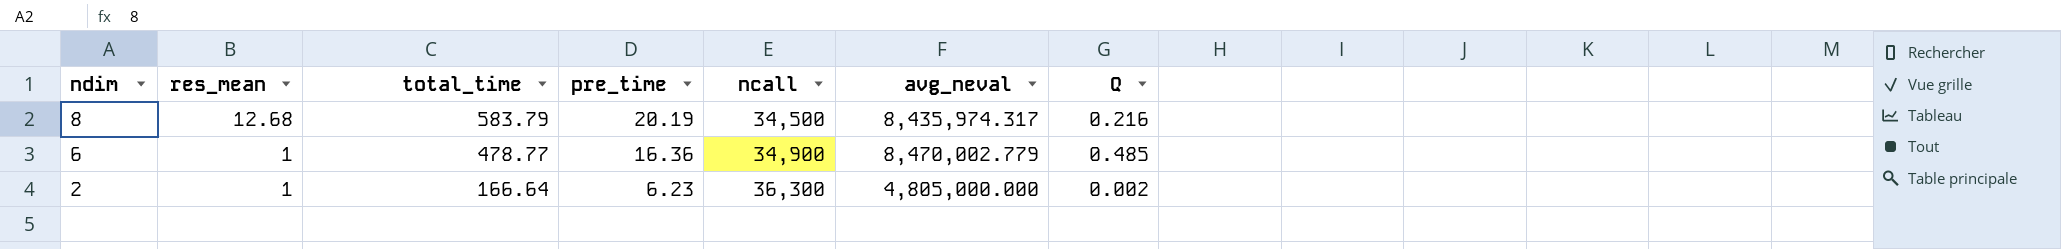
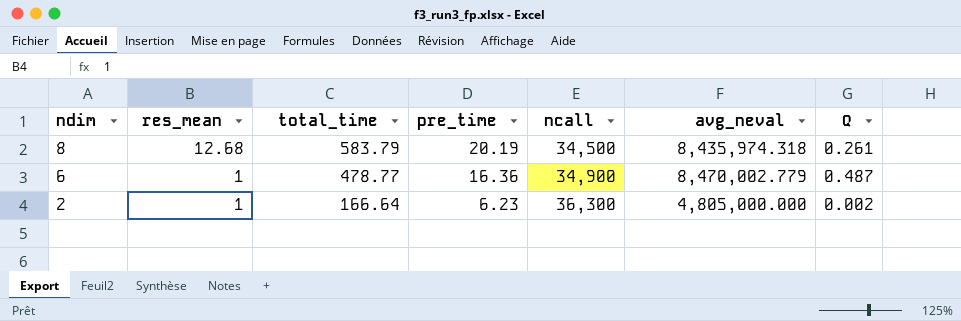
8 | avg_neval: 8,435,974.317 -> 8,435,974.318
8 | Q: 0.216 -> 0.261
6 | Q: 0.485 -> 0.487

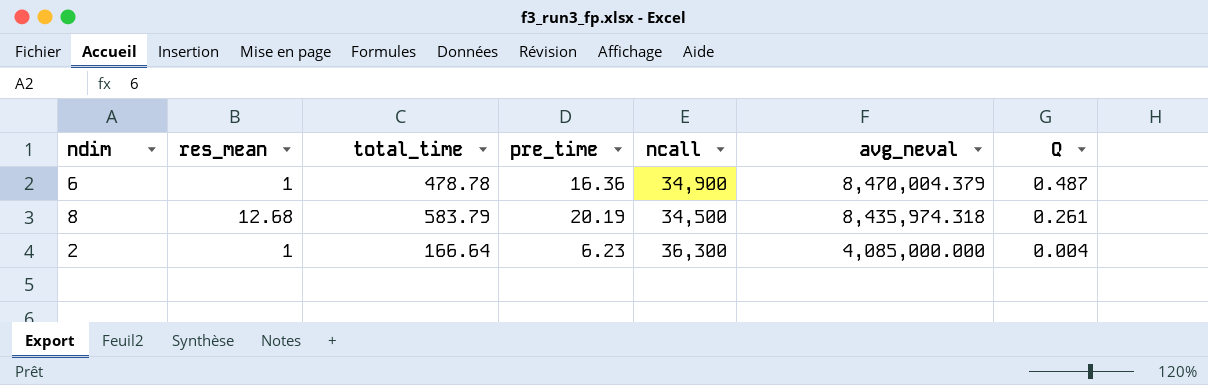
row order: ndim descending -> avg_neval descending
6 | total_time: 478.77 -> 478.78
6 | avg_neval: 8,470,002.779 -> 8,470,004.379
2 | avg_neval: 4,805,000.000 -> 4,085,000.000
2 | Q: 0.002 -> 0.004

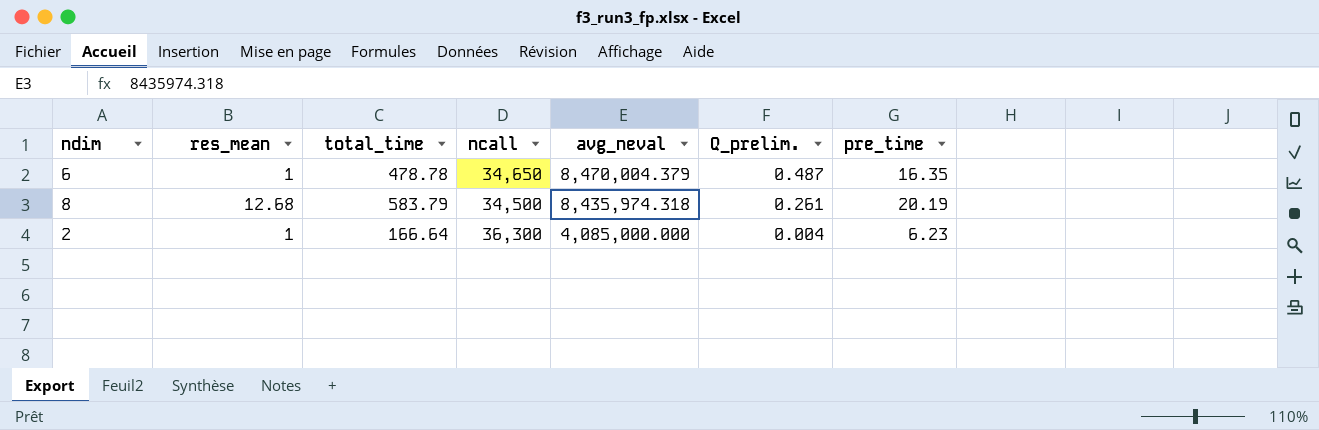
column name: Q -> Q_prelim.
column pre_time | position: 4 -> 7
6 | ncall: 34,900 -> 34,650
6 | pre_time: 16.36 -> 16.35

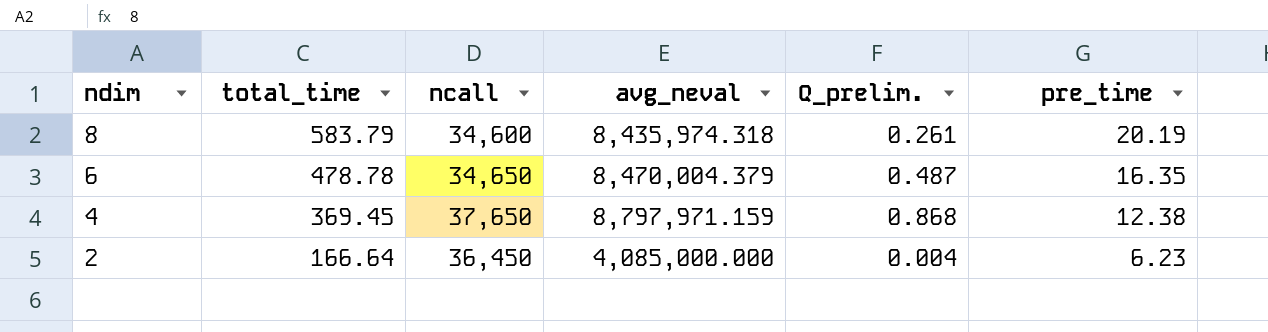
row order: avg_neval descending -> ndim descending
column res_mean | position: 2 -> none
8 | ncall: 34,500 -> 34,600
row 4: none -> 369.45 | 37,650 | 8,797,971.159 | 0.868 | 12.38
2 | ncall: 36,300 -> 36,450

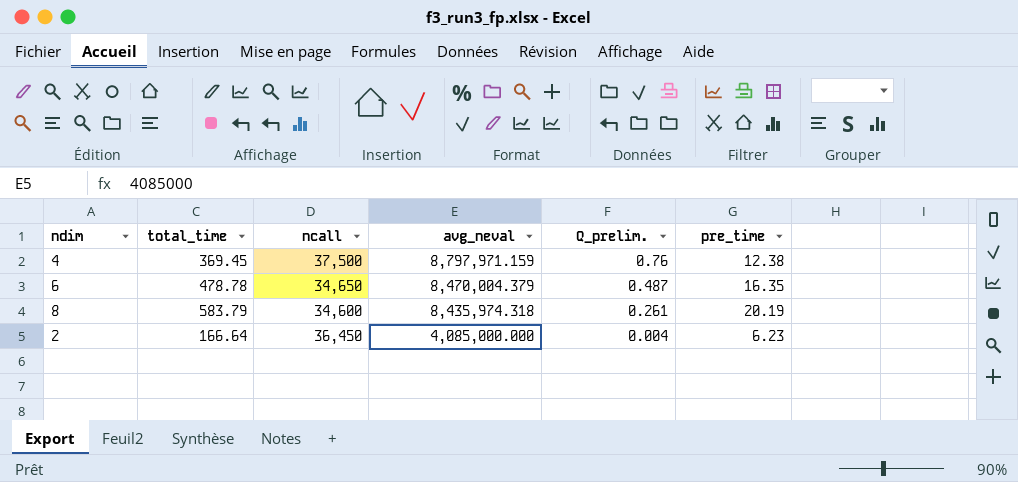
row order: ndim descending -> avg_neval descending
4 | ncall: 37,650 -> 37,500
4 | Q_prelim.: 0.868 -> 0.76

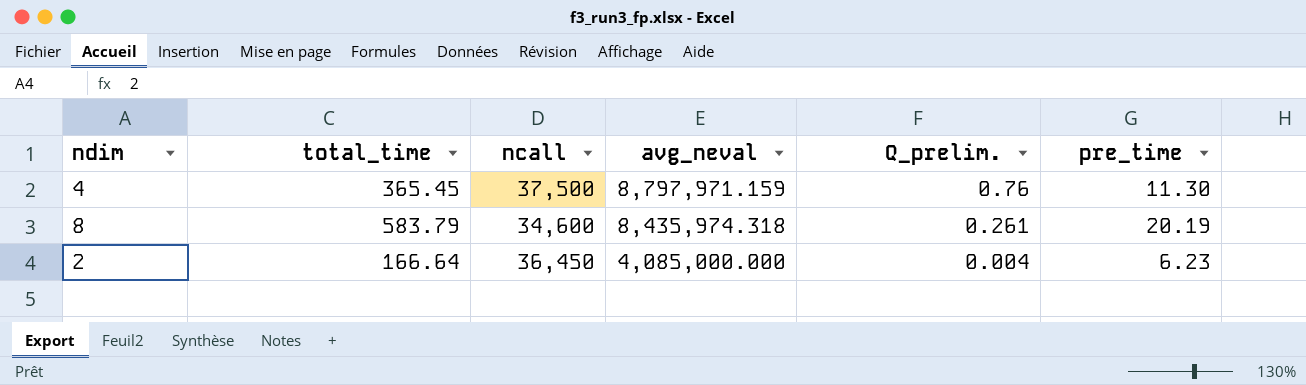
row 6: 478.78 | 34,650 | 8,470,004.379 | 0.487 | 16.35 -> none
4 | total_time: 369.45 -> 365.45
4 | pre_time: 12.38 -> 11.30

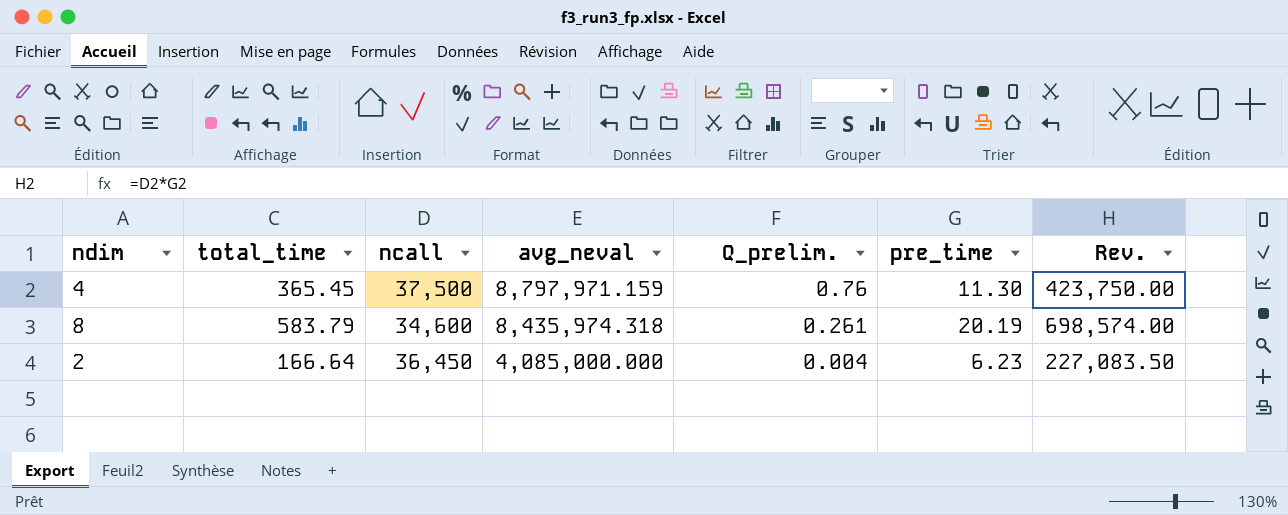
column Rev. | formula: none -> [ncall] * [pre_time]

